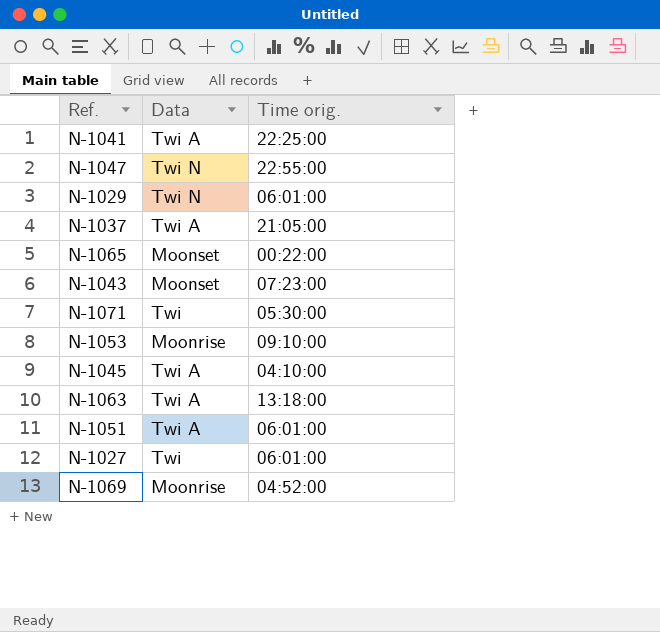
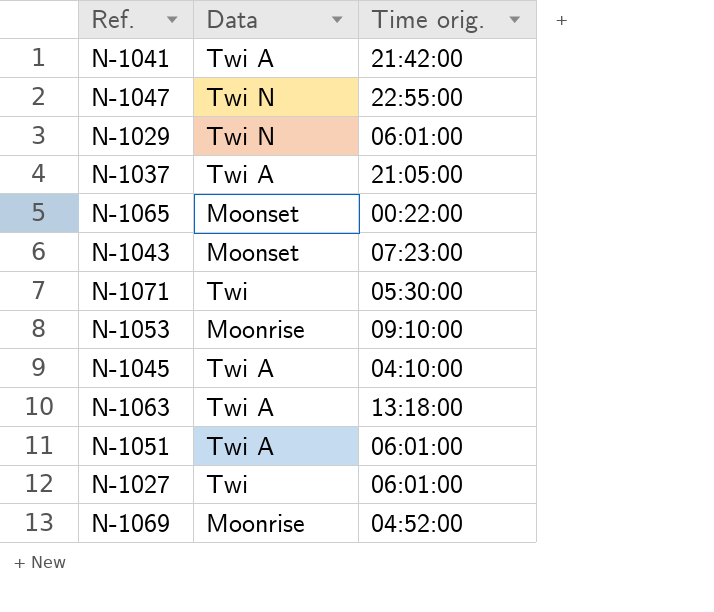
N-1041 | Time orig.: 22:25:00 -> 21:42:00

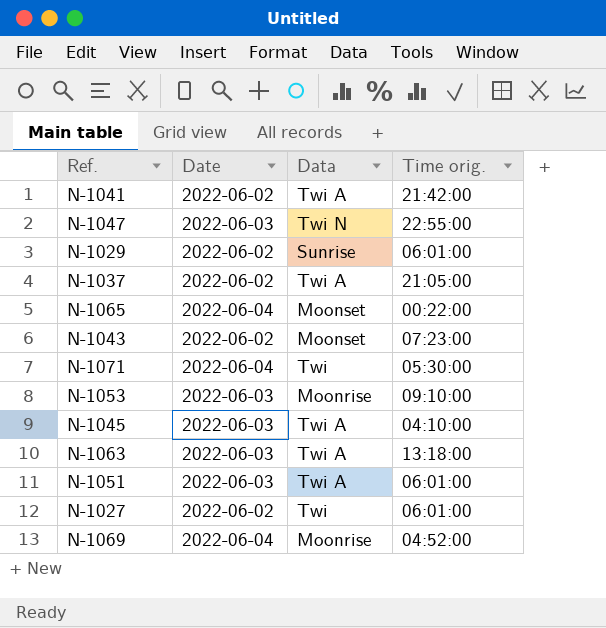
column Date | position: none -> 2
N-1029 | Data: Twi N -> Sunrise

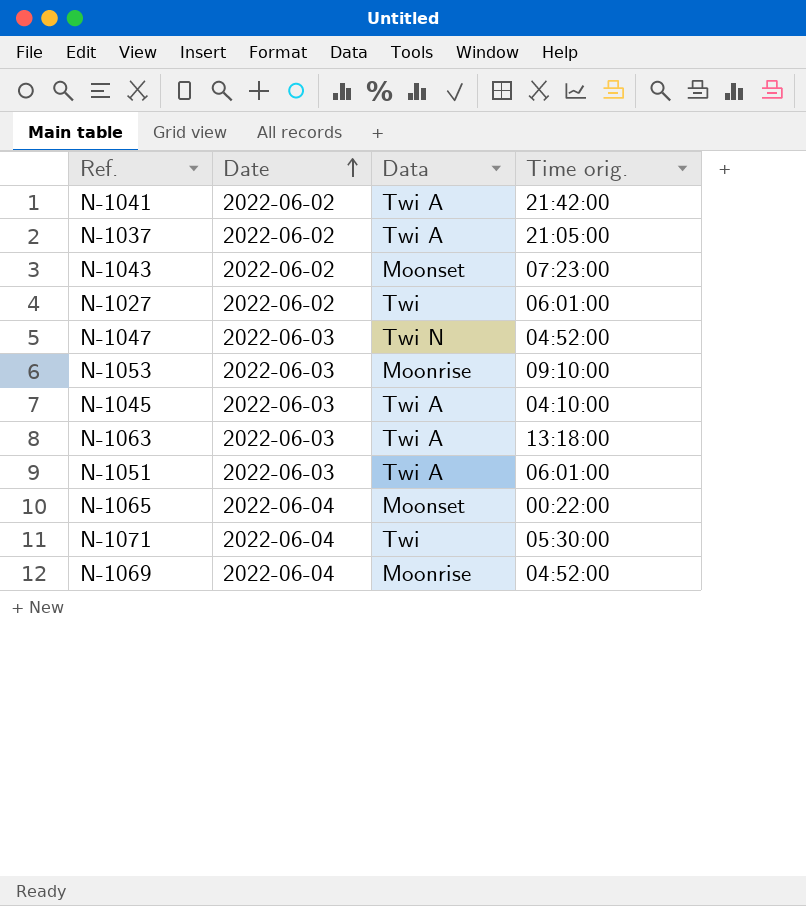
row order: none -> Date ascending
row N-1029: 2022-06-02 | Sunrise | 06:01:00 -> none
N-1047 | Time orig.: 22:55:00 -> 04:52:00

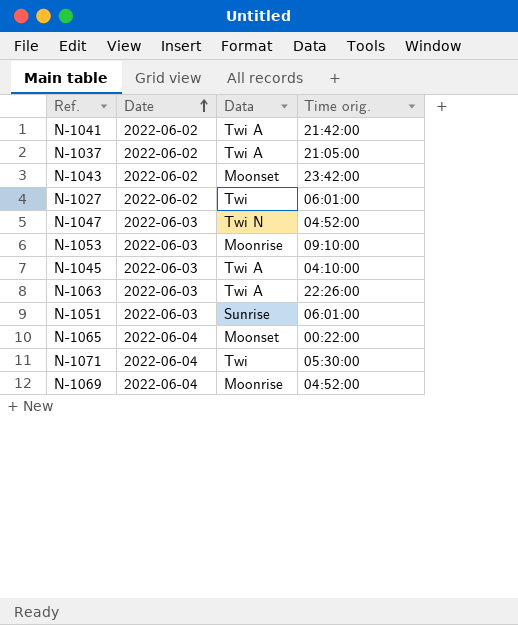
N-1043 | Time orig.: 07:23:00 -> 23:42:00
N-1063 | Time orig.: 13:18:00 -> 22:26:00
N-1051 | Data: Twi A -> Sunrise

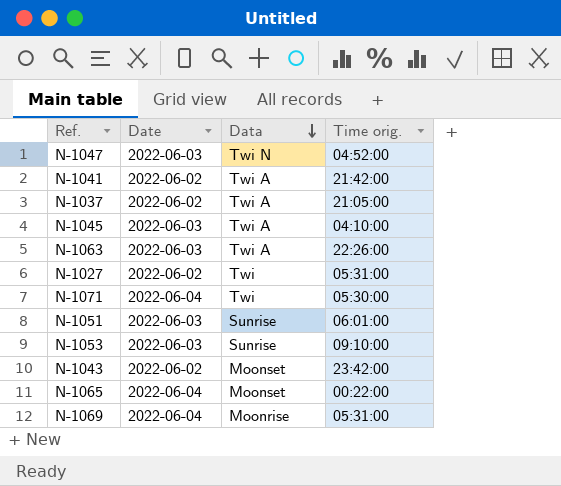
row order: Date ascending -> Data descending
N-1027 | Time orig.: 06:01:00 -> 05:31:00
N-1053 | Data: Moonrise -> Sunrise
N-1069 | Time orig.: 04:52:00 -> 05:31:00

